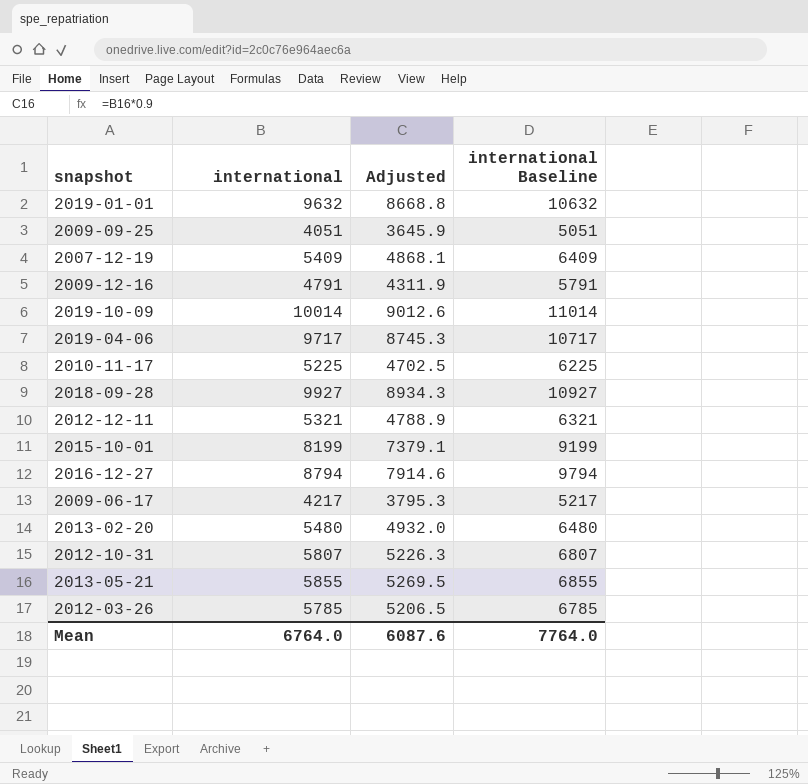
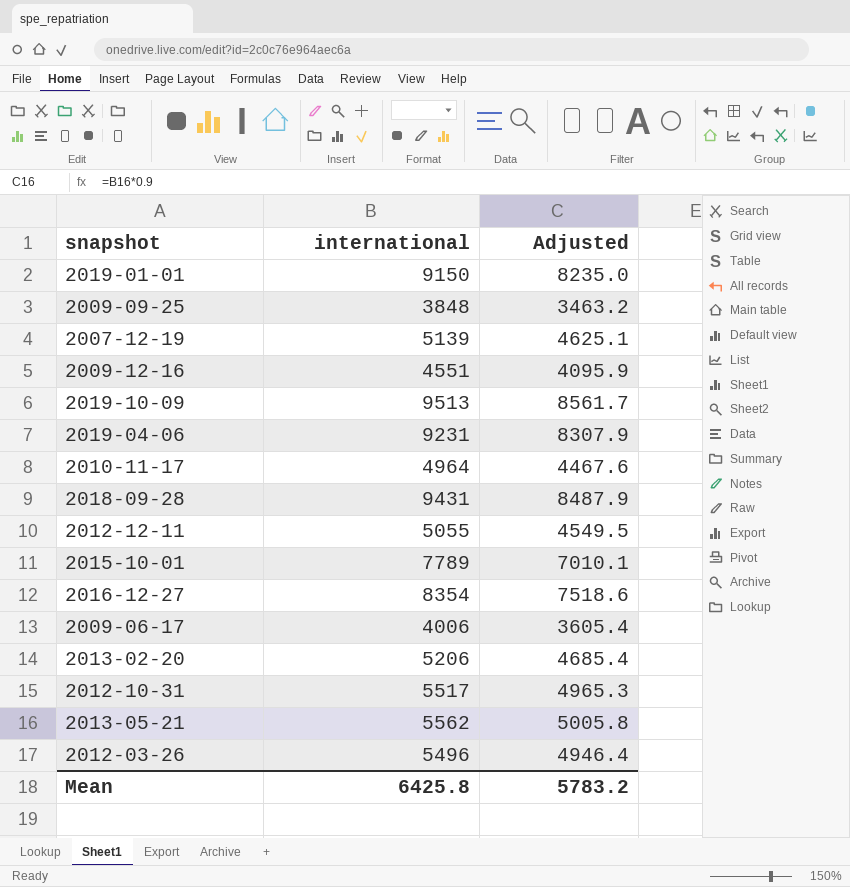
column international Baseline | formula: [international] + 1000 -> none
2019-01-01 | international: 9632 -> 9150
2019-01-01 | Adjusted: 8668.8 -> 8235.0
2009-09-25 | international: 4051 -> 3848
2009-09-25 | Adjusted: 3645.9 -> 3463.2
2007-12-19 | international: 5409 -> 5139
2007-12-19 | Adjusted: 4868.1 -> 4625.1
2009-12-16 | international: 4791 -> 4551
2009-12-16 | Adjusted: 4311.9 -> 4095.9
2019-10-09 | international: 10014 -> 9513
2019-10-09 | Adjusted: 9012.6 -> 8561.7
2019-04-06 | international: 9717 -> 9231
2019-04-06 | Adjusted: 8745.3 -> 8307.9
2010-11-17 | international: 5225 -> 4964
2010-11-17 | Adjusted: 4702.5 -> 4467.6
2018-09-28 | international: 9927 -> 9431
2018-09-28 | Adjusted: 8934.3 -> 8487.9
2012-12-11 | international: 5321 -> 5055
2012-12-11 | Adjusted: 4788.9 -> 4549.5
2015-10-01 | international: 8199 -> 7789
2015-10-01 | Adjusted: 7379.1 -> 7010.1
2016-12-27 | international: 8794 -> 8354
2016-12-27 | Adjusted: 7914.6 -> 7518.6
2009-06-17 | international: 4217 -> 4006
2009-06-17 | Adjusted: 3795.3 -> 3605.4
2013-02-20 | international: 5480 -> 5206
2013-02-20 | Adjusted: 4932.0 -> 4685.4
2012-10-31 | international: 5807 -> 5517
2012-10-31 | Adjusted: 5226.3 -> 4965.3
2013-05-21 | international: 5855 -> 5562
2013-05-21 | Adjusted: 5269.5 -> 5005.8
2012-03-26 | international: 5785 -> 5496
2012-03-26 | Adjusted: 5206.5 -> 4946.4
Mean | international: 6764.0 -> 6425.8
Mean | Adjusted: 6087.6 -> 5783.2

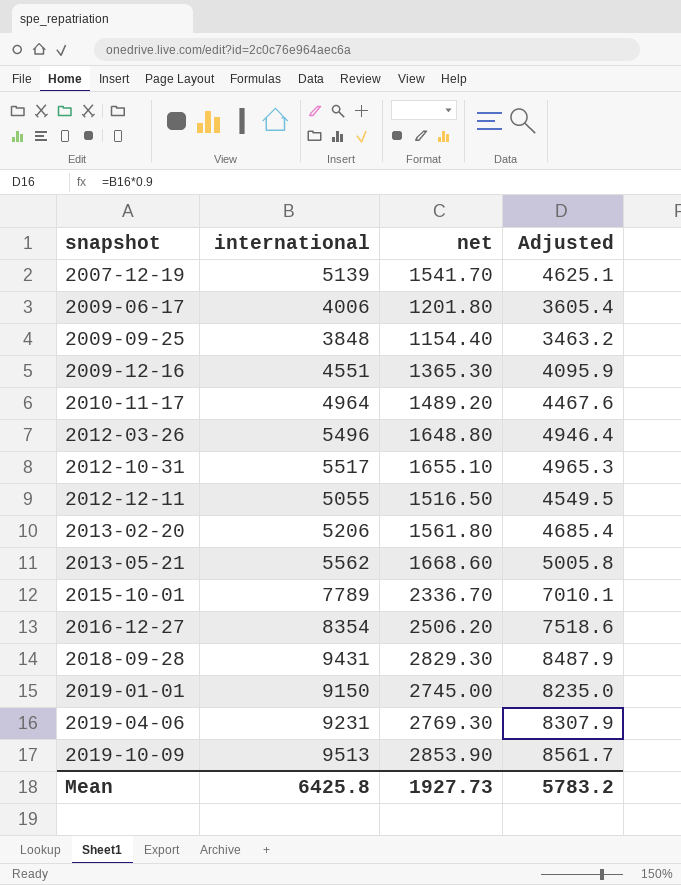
row order: none -> snapshot ascending
column net | formula: none -> [international] * 0.3

